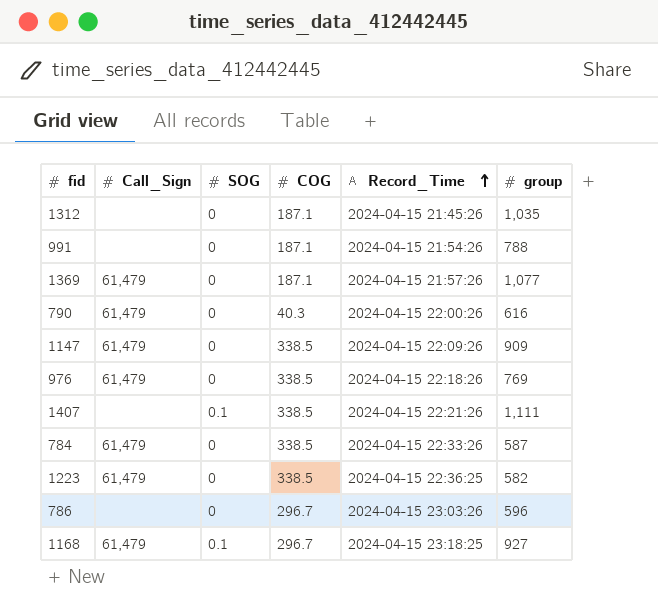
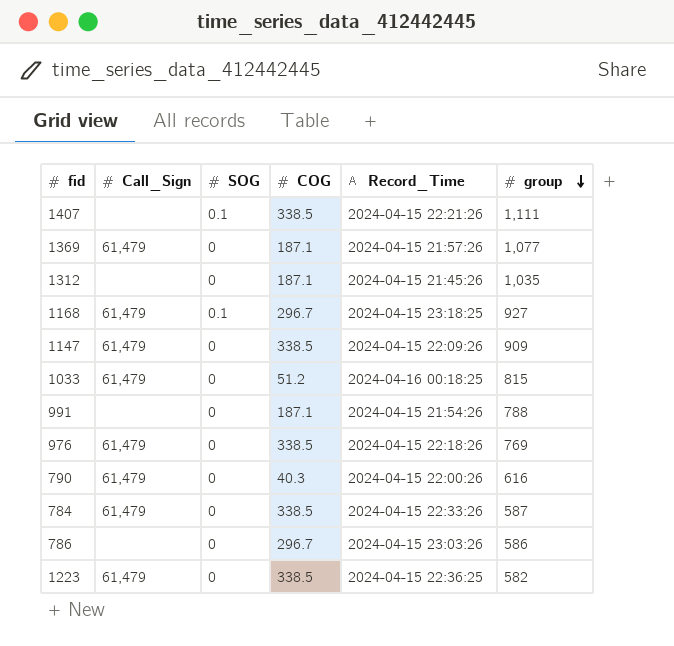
row order: Record_Time ascending -> group descending
row 1033: none -> 61,479 | 0 | 51.2 | 2024-04-16 00:18:25 | 815
786 | group: 596 -> 586

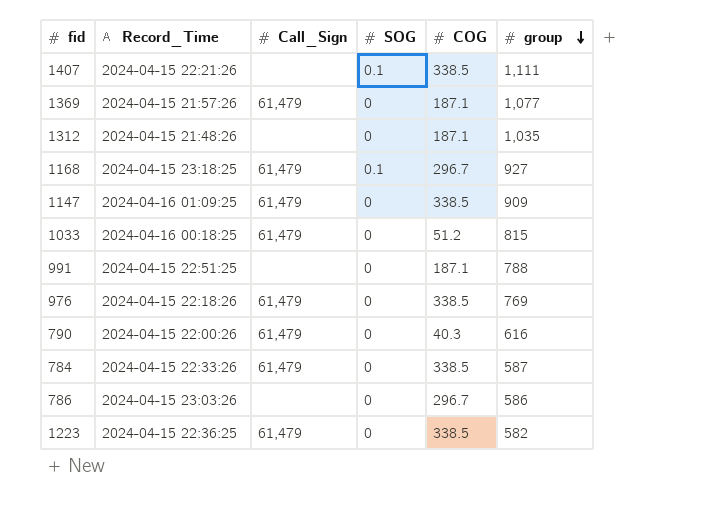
column Record_Time | position: 5 -> 2
1312 | Record_Time: 2024-04-15 21:45:26 -> 2024-04-15 21:48:26
1147 | Record_Time: 2024-04-15 22:09:26 -> 2024-04-16 01:09:25
991 | Record_Time: 2024-04-15 21:54:26 -> 2024-04-15 22:51:25

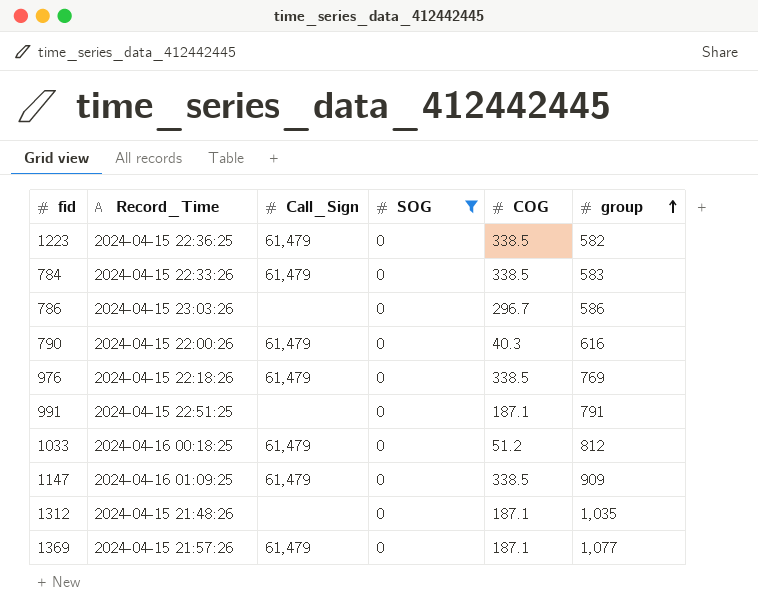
filter: none -> SOG = 0
row order: group descending -> group ascending
784 | group: 587 -> 583
991 | group: 788 -> 791
1033 | group: 815 -> 812

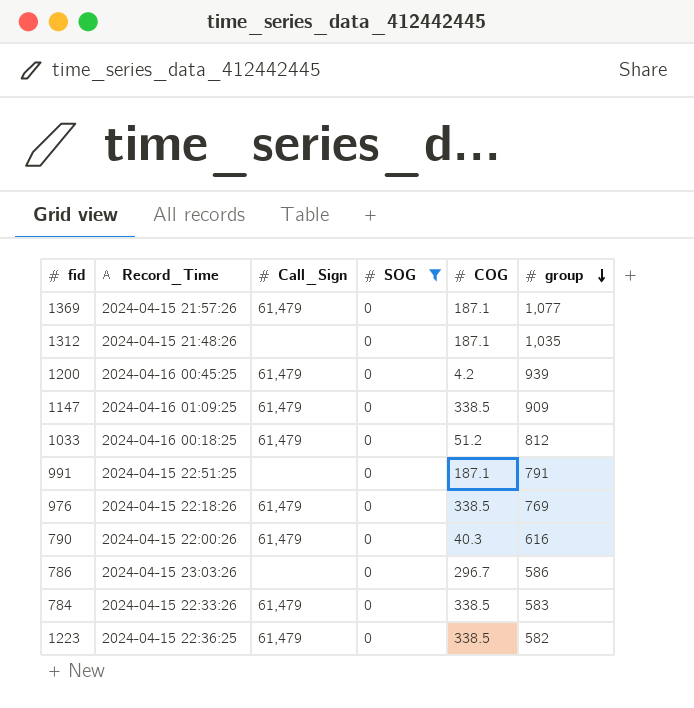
row order: group ascending -> group descending
row 1200: none -> 2024-04-16 00:45:25 | 61,479 | 0 | 4.2 | 939

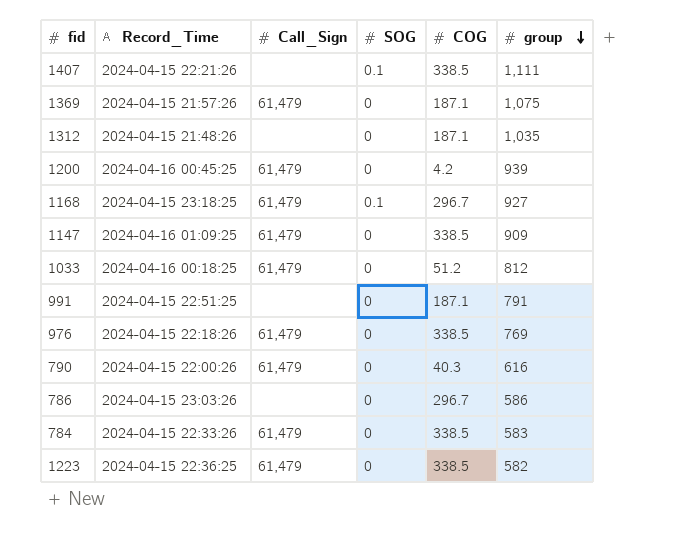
filter: SOG = 0 -> none
1369 | group: 1,077 -> 1,075

